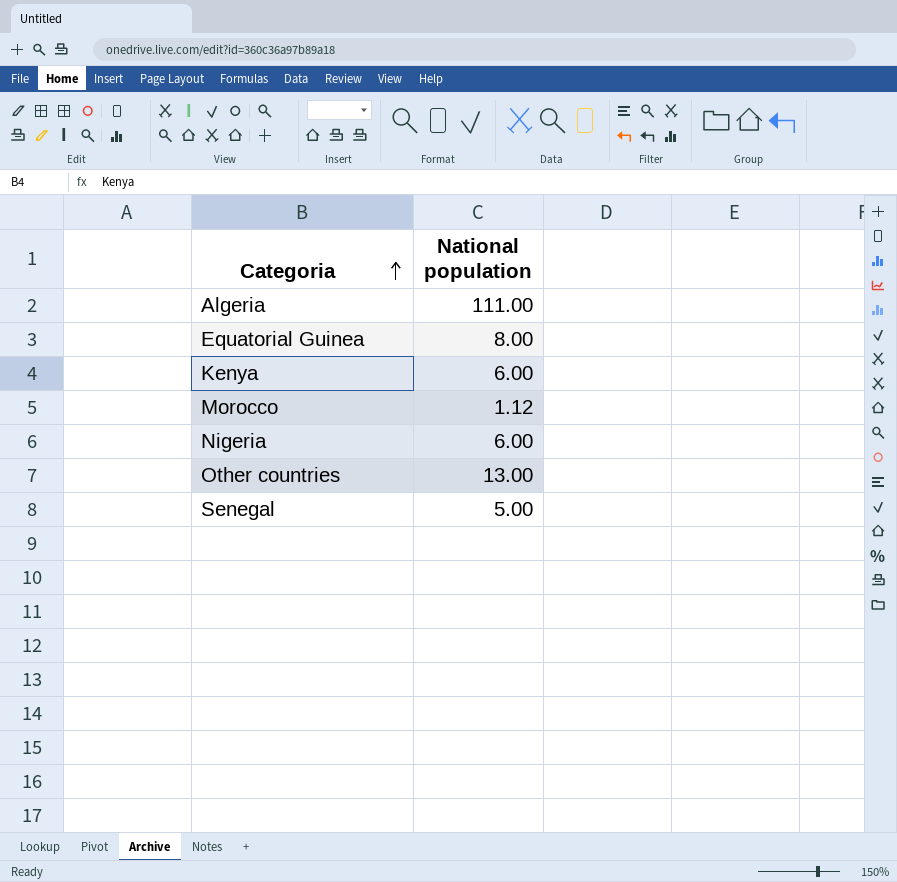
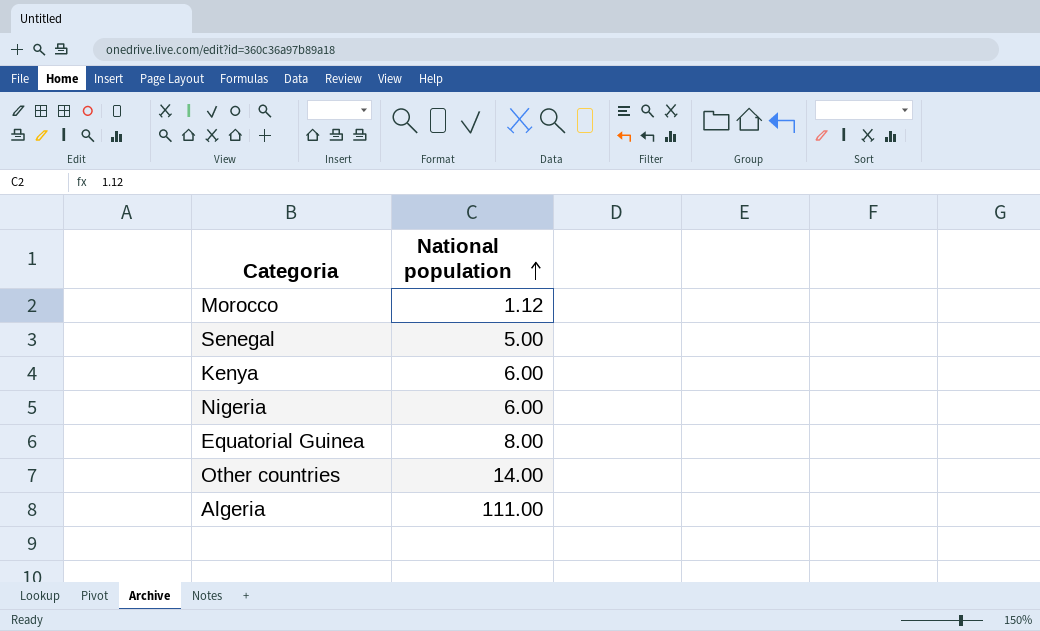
row order: Categoria ascending -> National population ascending
Other countries | National population: 13.00 -> 14.00

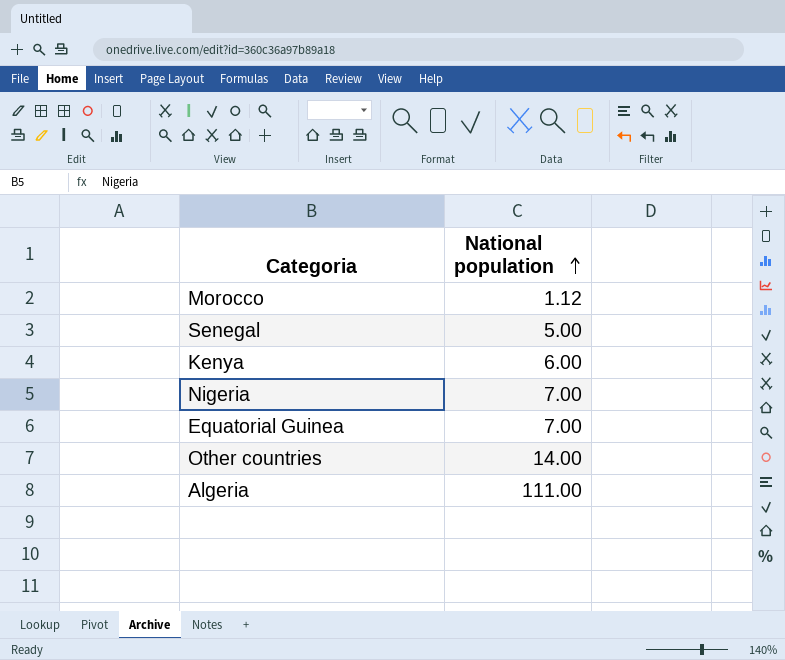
Nigeria | National population: 6.00 -> 7.00
Equatorial Guinea | National population: 8.00 -> 7.00

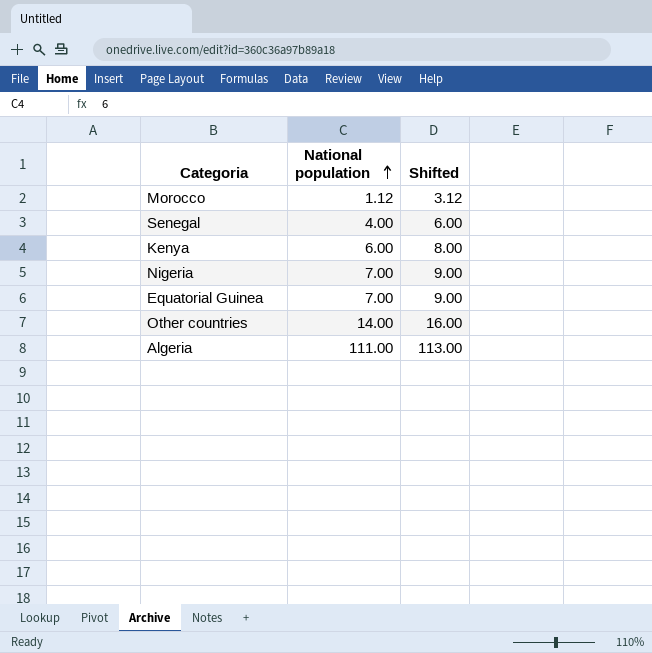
column Shifted | formula: none -> [National population] + 2
Senegal | National population: 5.00 -> 4.00

